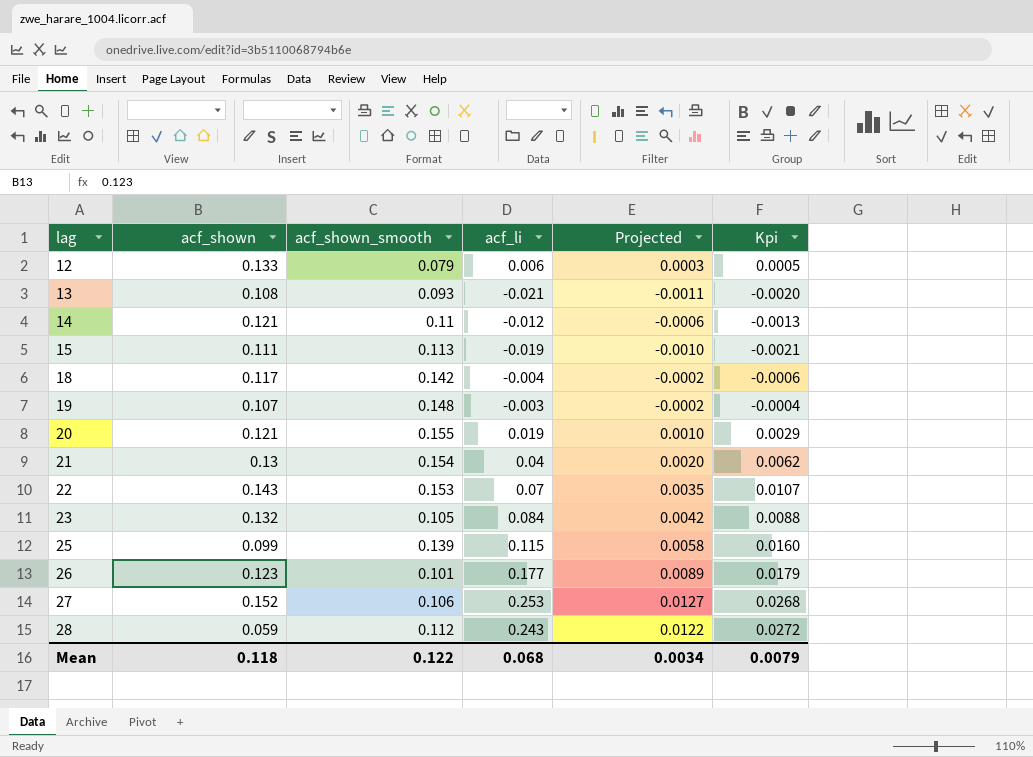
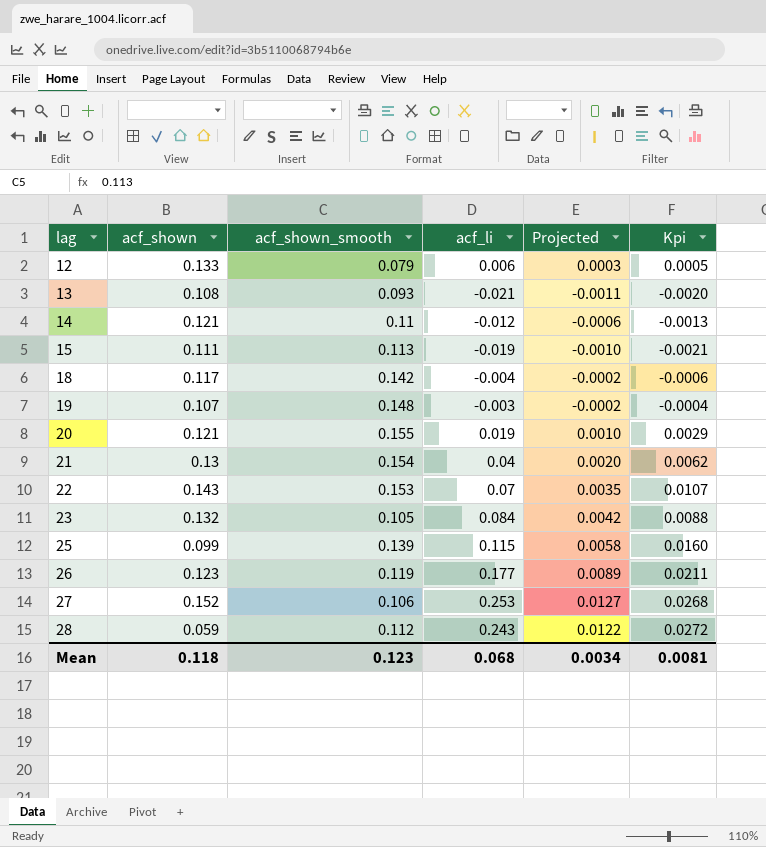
26 | acf_shown_smooth: 0.101 -> 0.119
26 | Kpi: 0.0179 -> 0.0211
Mean | acf_shown_smooth: 0.122 -> 0.123
Mean | Kpi: 0.0079 -> 0.0081

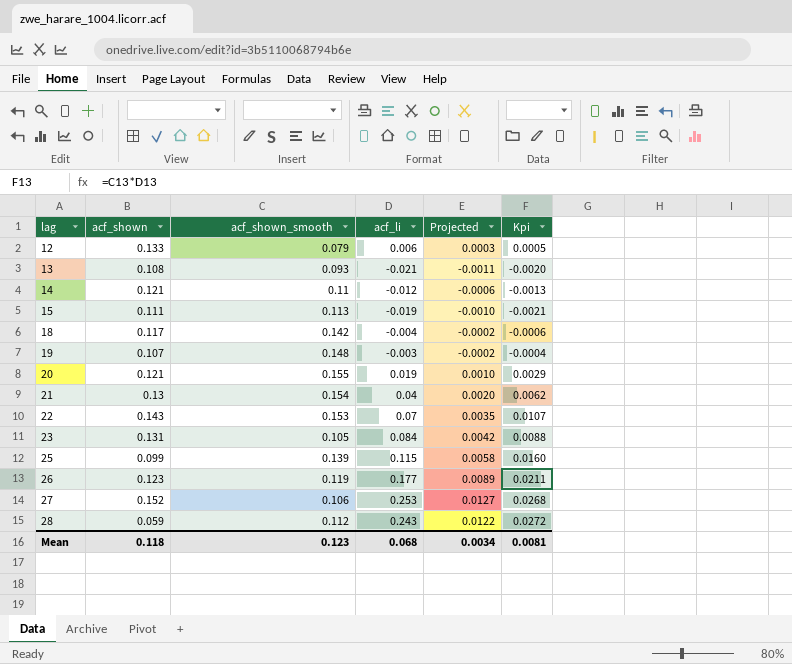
23 | acf_shown: 0.132 -> 0.131

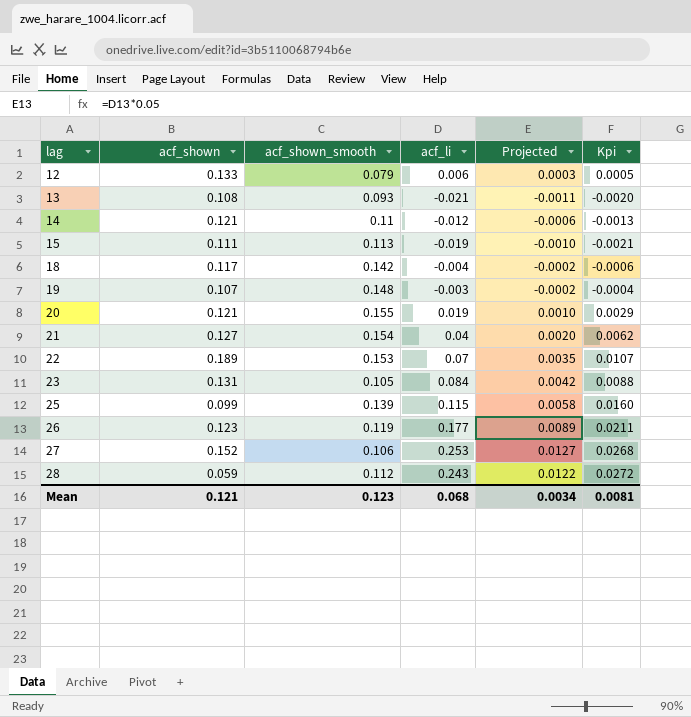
21 | acf_shown: 0.13 -> 0.127
22 | acf_shown: 0.143 -> 0.189
Mean | acf_shown: 0.118 -> 0.121

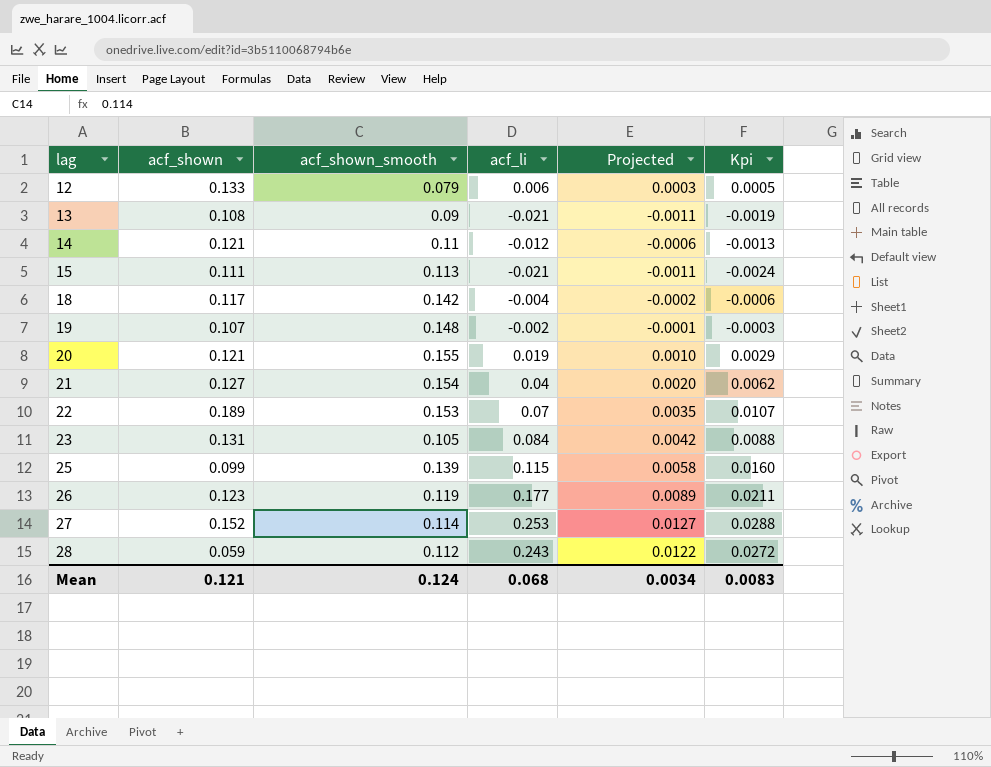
13 | acf_shown_smooth: 0.093 -> 0.09
13 | Kpi: -0.0020 -> -0.0019
15 | acf_li: -0.019 -> -0.021
15 | Projected: -0.0010 -> -0.0011
15 | Kpi: -0.0021 -> -0.0024
19 | acf_li: -0.003 -> -0.002
19 | Projected: -0.0002 -> -0.0001
19 | Kpi: -0.0004 -> -0.0003
27 | acf_shown_smooth: 0.106 -> 0.114
27 | Kpi: 0.0268 -> 0.0288
Mean | acf_shown_smooth: 0.123 -> 0.124
Mean | Kpi: 0.0081 -> 0.0083

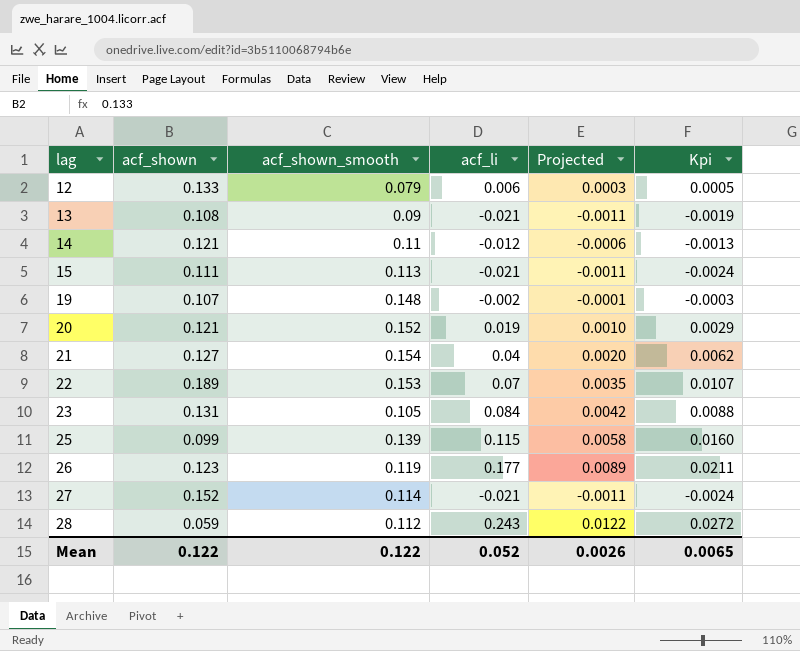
row 18: 0.117 | 0.142 | -0.004 | -0.0002 | -0.0006 -> none
20 | acf_shown_smooth: 0.155 -> 0.152
27 | acf_li: 0.253 -> -0.021
27 | Projected: 0.0127 -> -0.0011
27 | Kpi: 0.0288 -> -0.0024
Mean | acf_shown: 0.121 -> 0.122
Mean | acf_shown_smooth: 0.124 -> 0.122
Mean | acf_li: 0.068 -> 0.052
Mean | Projected: 0.0034 -> 0.0026
Mean | Kpi: 0.0083 -> 0.0065

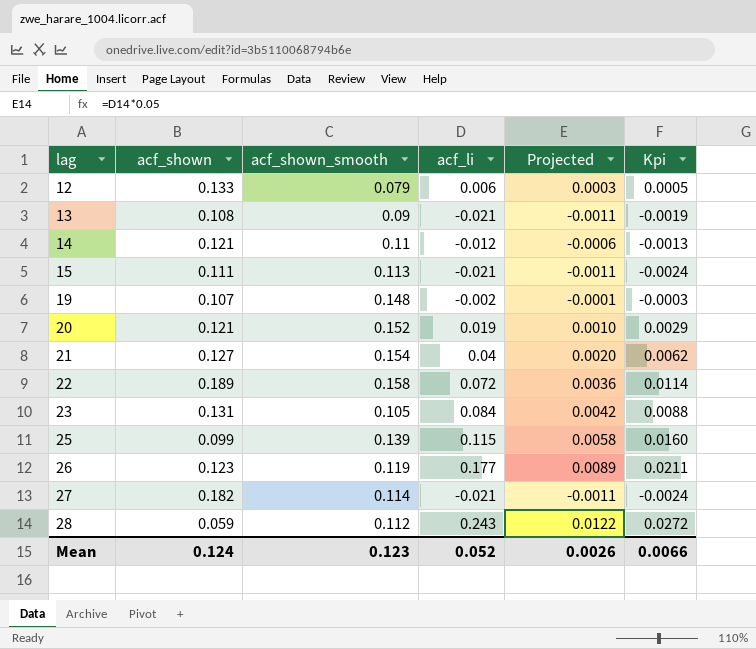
22 | acf_shown_smooth: 0.153 -> 0.158
22 | acf_li: 0.07 -> 0.072
22 | Projected: 0.0035 -> 0.0036
22 | Kpi: 0.0107 -> 0.0114
27 | acf_shown: 0.152 -> 0.182
Mean | acf_shown: 0.122 -> 0.124
Mean | acf_shown_smooth: 0.122 -> 0.123
Mean | Kpi: 0.0065 -> 0.0066

